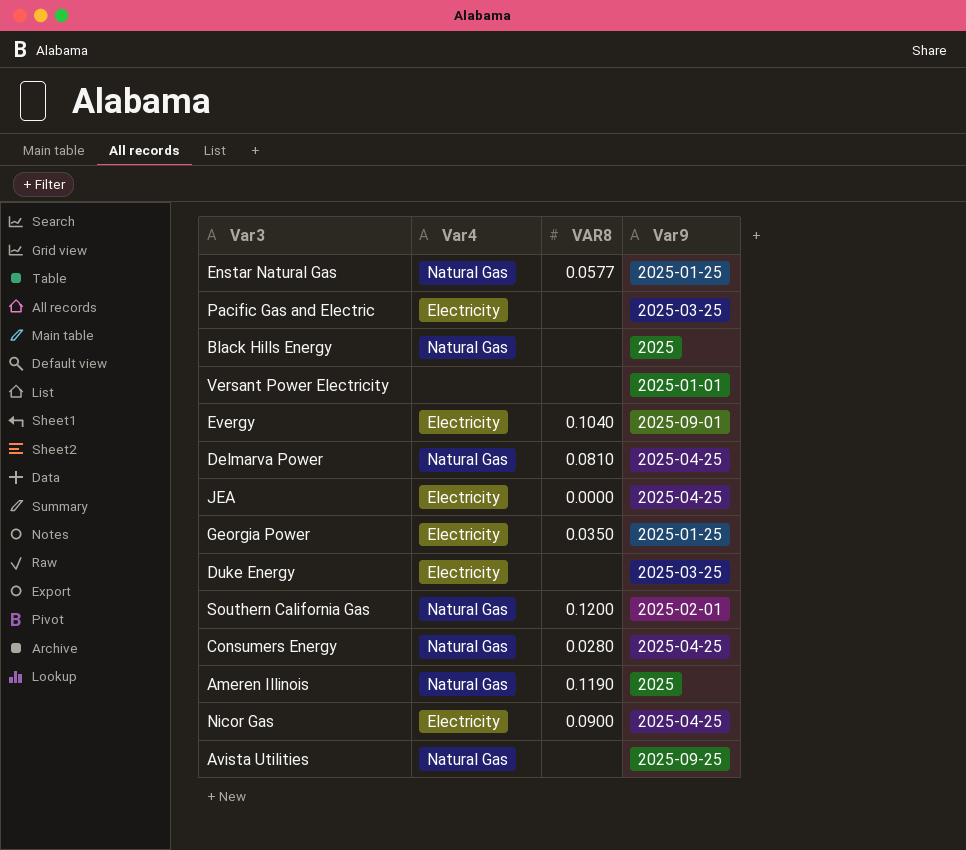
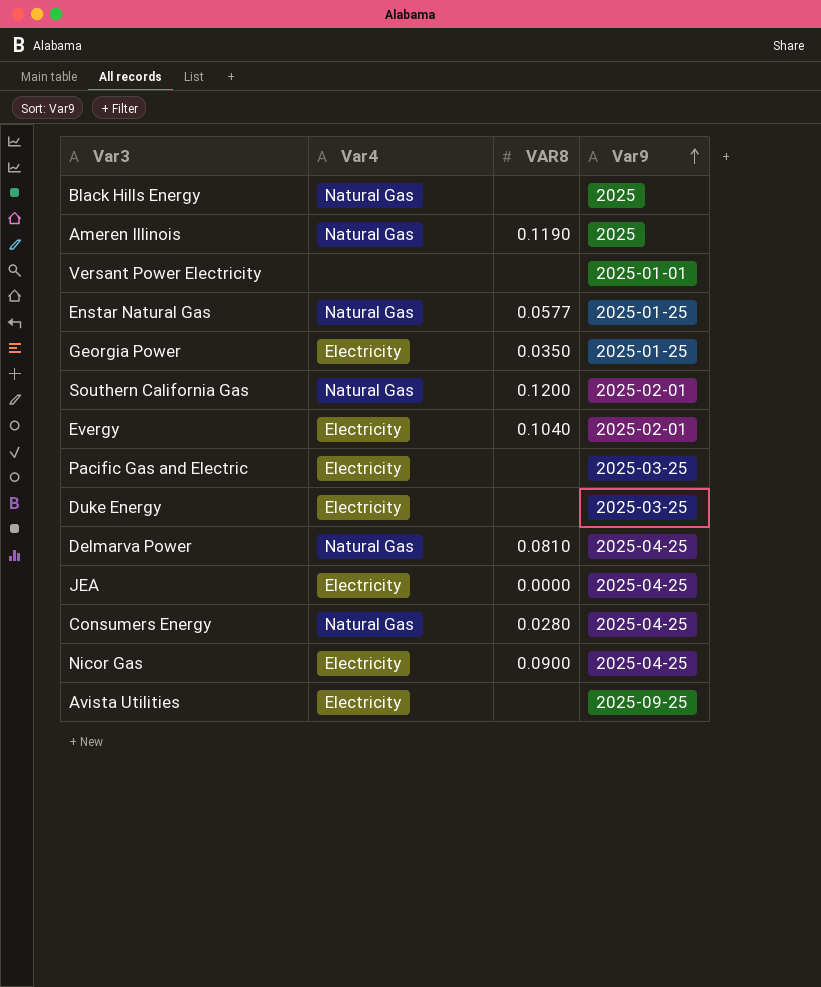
row order: none -> Var9 ascending
Evergy | Var9: 2025-09-01 -> 2025-02-01
Avista Utilities | Var4: Natural Gas -> Electricity

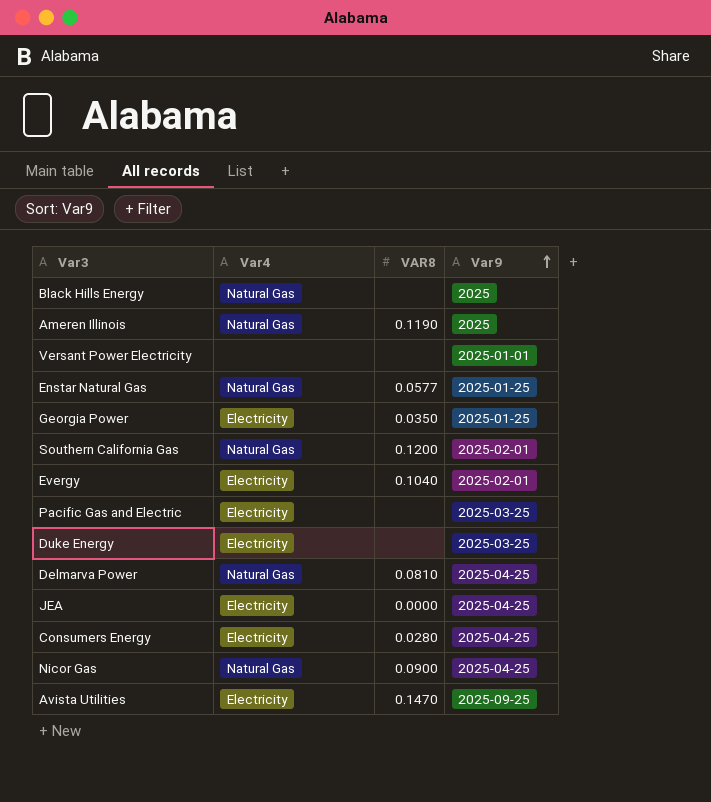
Consumers Energy | Var4: Natural Gas -> Electricity
Nicor Gas | Var4: Electricity -> Natural Gas
Avista Utilities | VAR8: none -> 0.1470

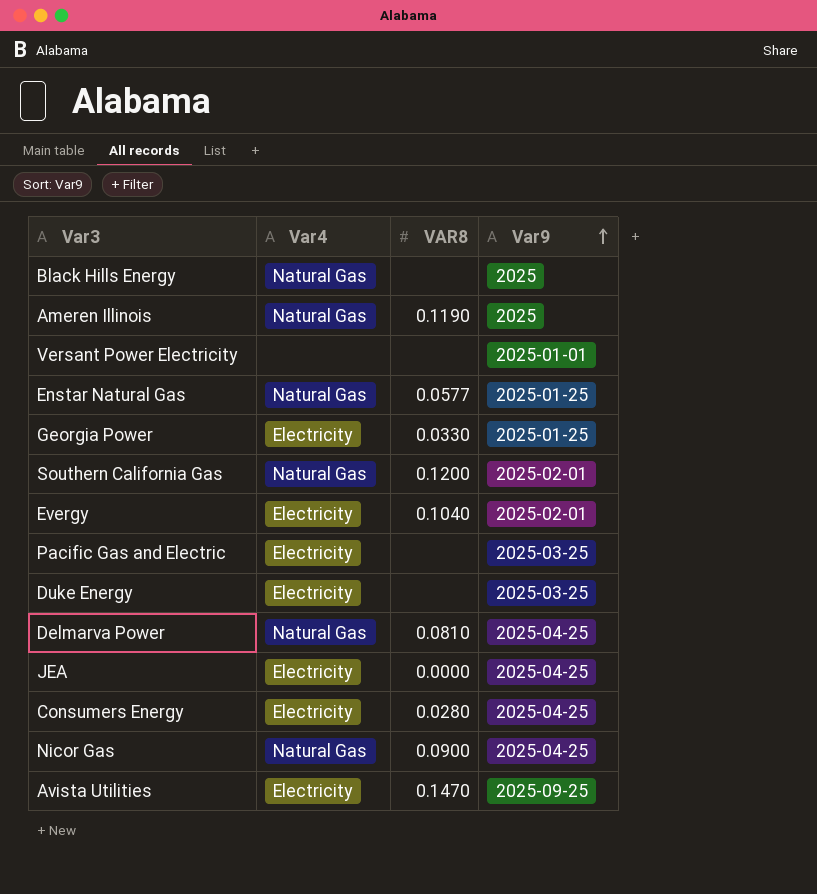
Georgia Power | VAR8: 0.0350 -> 0.0330

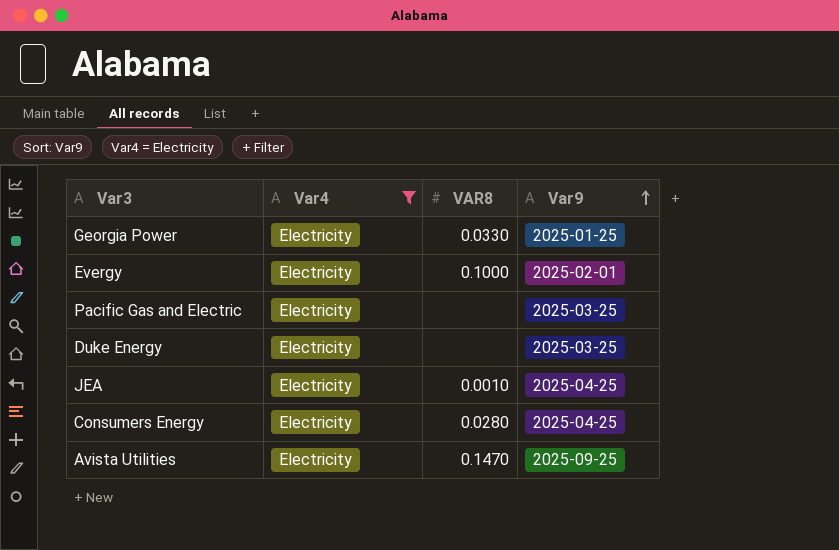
filter: none -> Var4 = Electricity
Evergy | VAR8: 0.1040 -> 0.1000
JEA | VAR8: 0.0000 -> 0.0010

